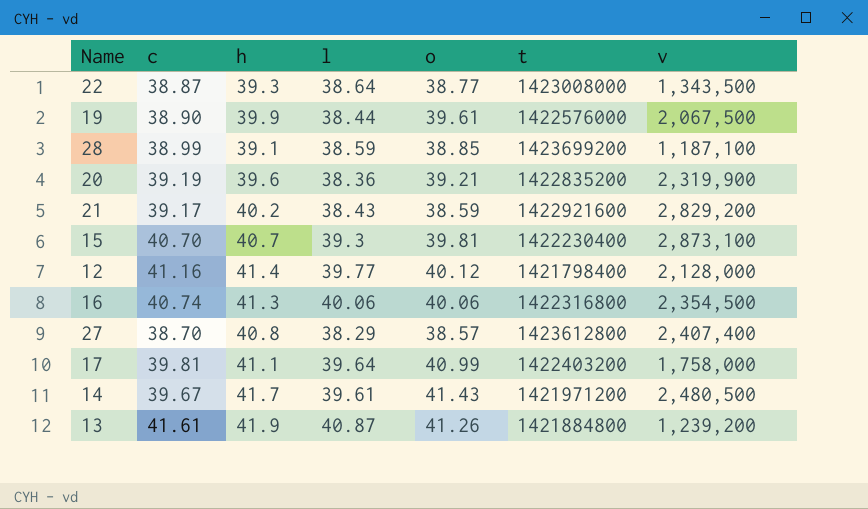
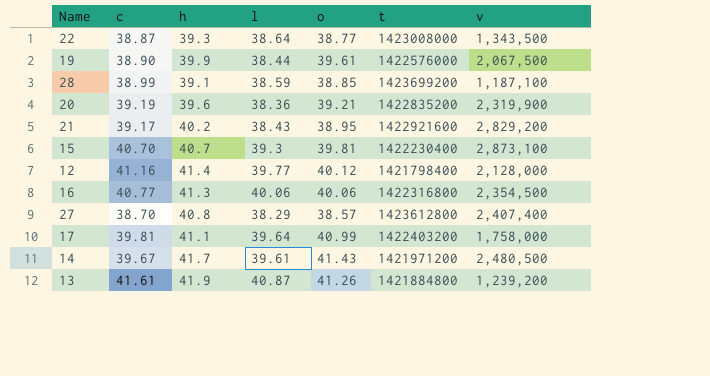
21 | o: 38.59 -> 38.95
16 | c: 40.74 -> 40.77

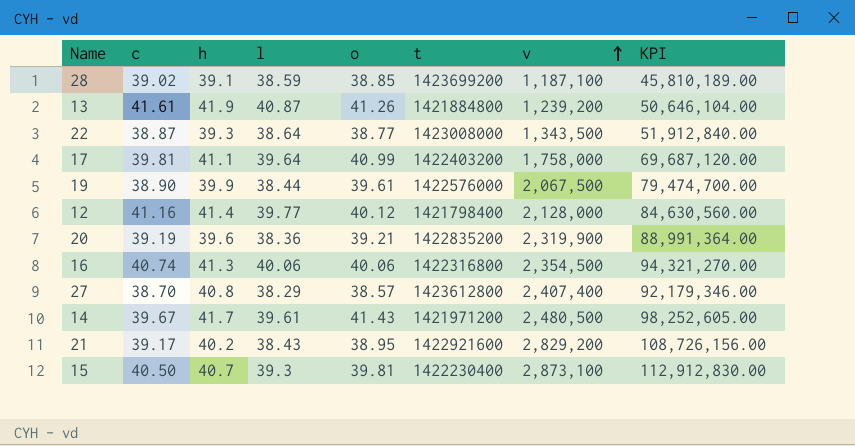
row order: none -> v ascending
column KPI | formula: none -> [l] * [v]
28 | c: 38.99 -> 39.02
16 | c: 40.77 -> 40.74
15 | c: 40.70 -> 40.50

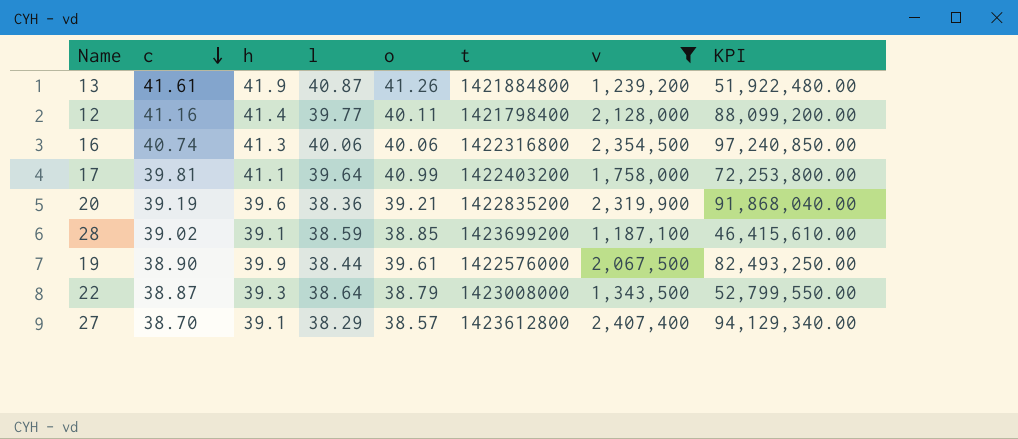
filter: none -> v <= 2,407,400
row order: v ascending -> c descending
column KPI | formula: [l] * [v] -> [h] * [v]
12 | o: 40.12 -> 40.11
22 | o: 38.77 -> 38.79
27 | h: 40.8 -> 39.1

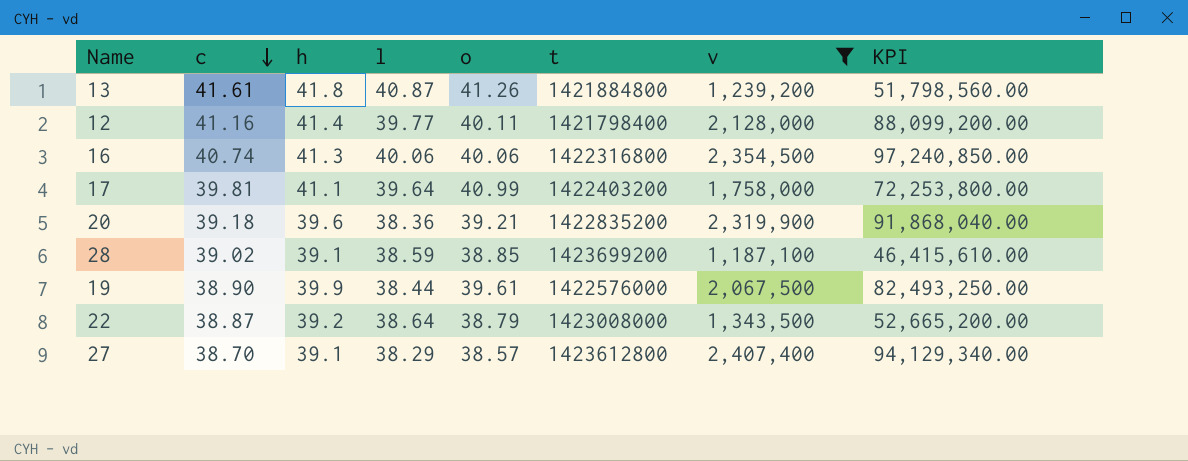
13 | h: 41.9 -> 41.8
13 | KPI: 51,922,480.00 -> 51,798,560.00
20 | c: 39.19 -> 39.18
22 | h: 39.3 -> 39.2
22 | KPI: 52,799,550.00 -> 52,665,200.00

